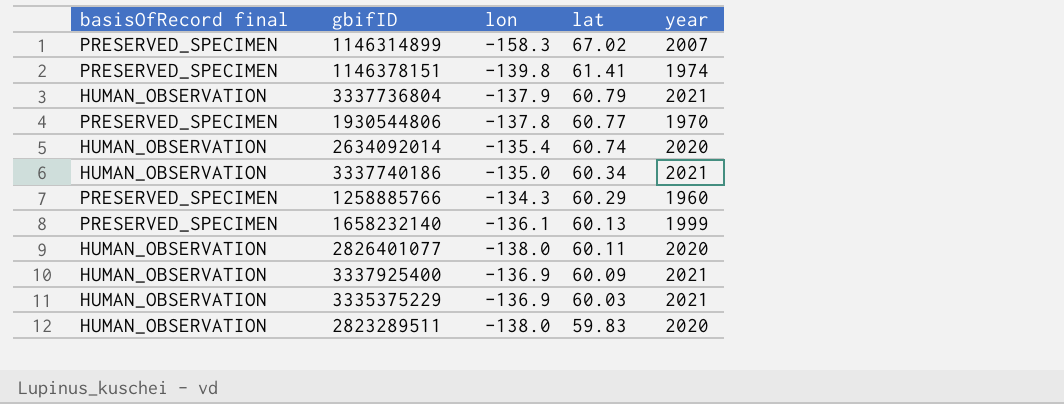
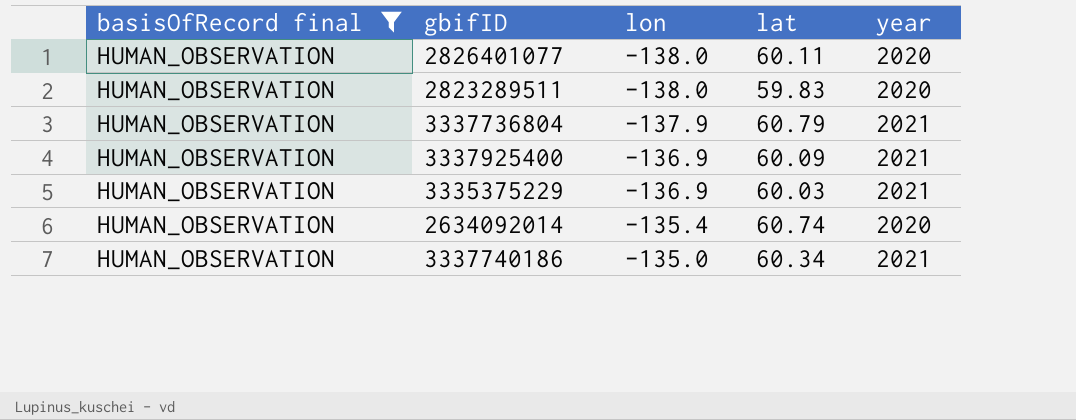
filter: none -> basisOfRecord final = HUMAN_OBSERVATION
row order: lat descending -> lon ascending

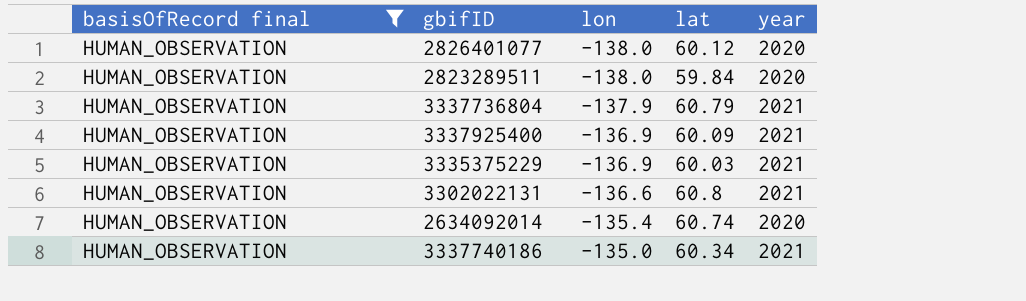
2826401077 | lat: 60.11 -> 60.12
2823289511 | lat: 59.83 -> 59.84
row 3302022131: none -> HUMAN_OBSERVATION | -136.6 | 60.8 | 2021

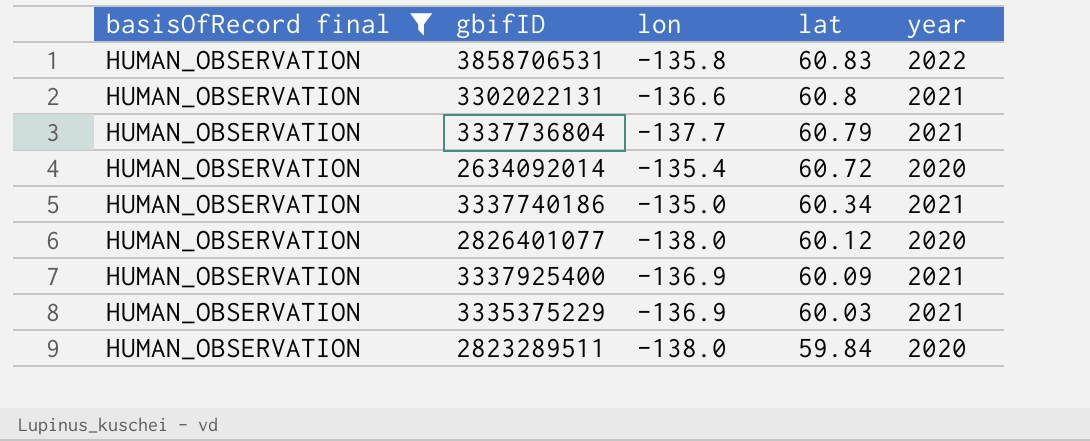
row order: lon ascending -> lat descending
row 3858706531: none -> HUMAN_OBSERVATION | -135.8 | 60.83 | 2022
3337736804 | lon: -137.9 -> -137.7
2634092014 | lat: 60.74 -> 60.72

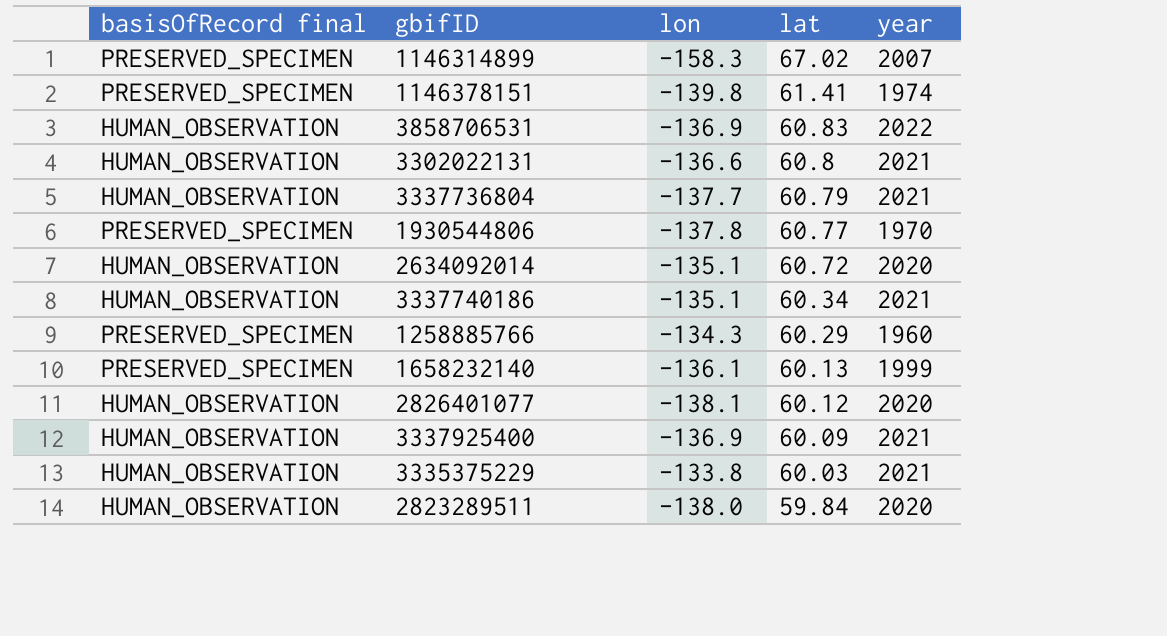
filter: basisOfRecord final = HUMAN_OBSERVATION -> none
3858706531 | lon: -135.8 -> -136.9
2634092014 | lon: -135.4 -> -135.1
3337740186 | lon: -135.0 -> -135.1
2826401077 | lon: -138.0 -> -138.1
3335375229 | lon: -136.9 -> -133.8

